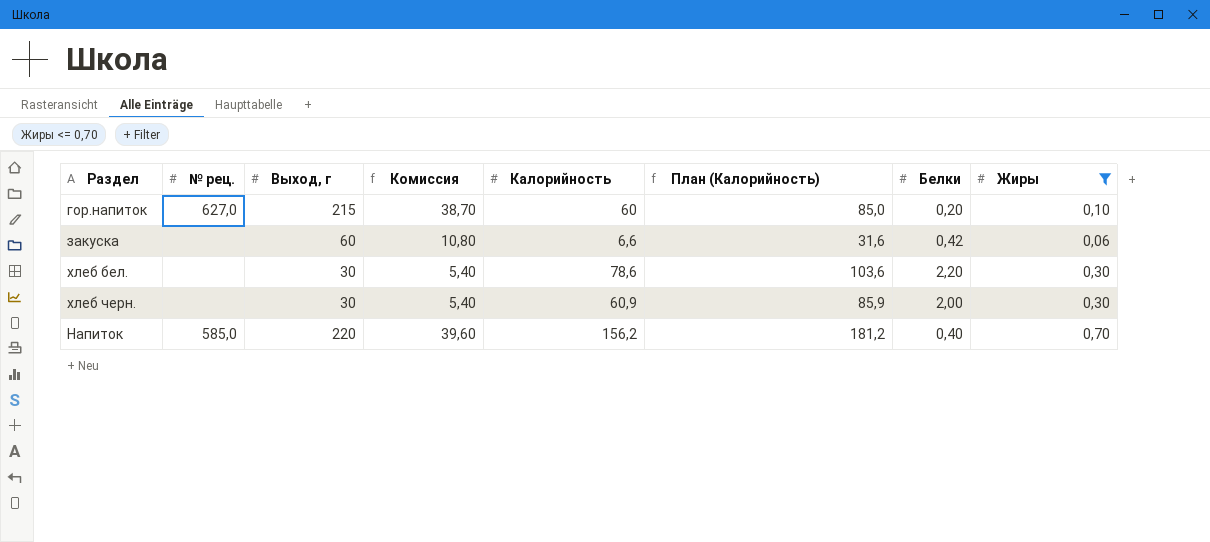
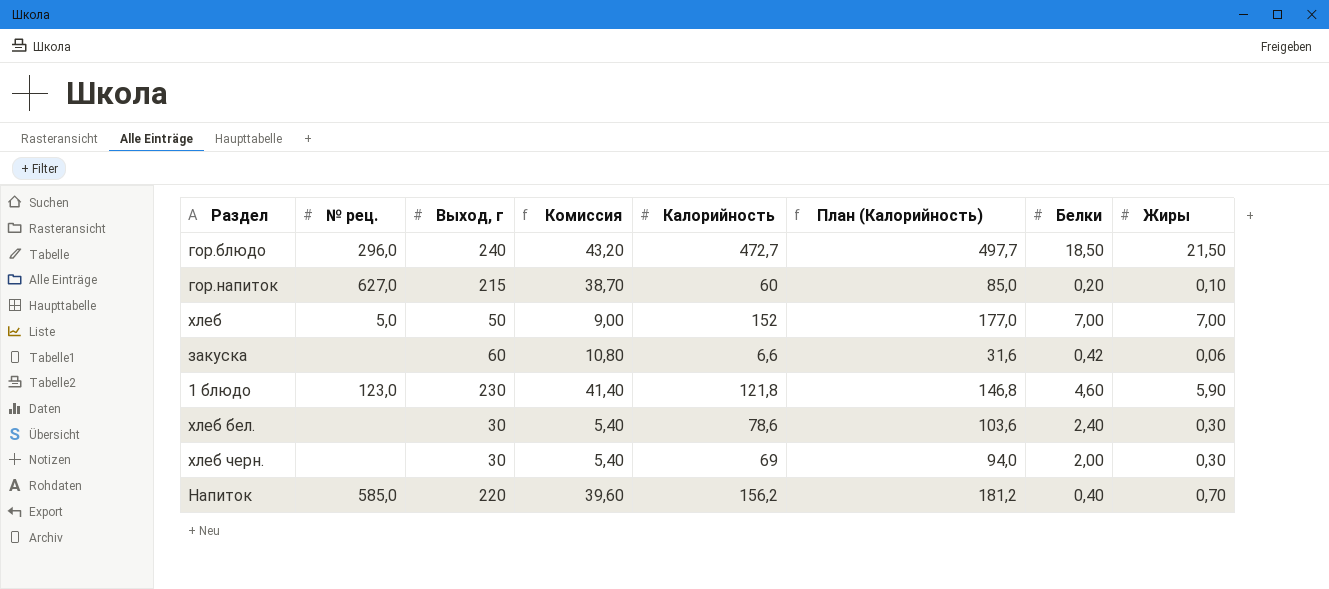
filter: Жиры <= 0,70 -> none
хлеб бел. | Белки: 2,20 -> 2,40
хлеб черн. | Калорийность: 60,9 -> 69
хлеб черн. | План (Калорийность): 85,9 -> 94,0

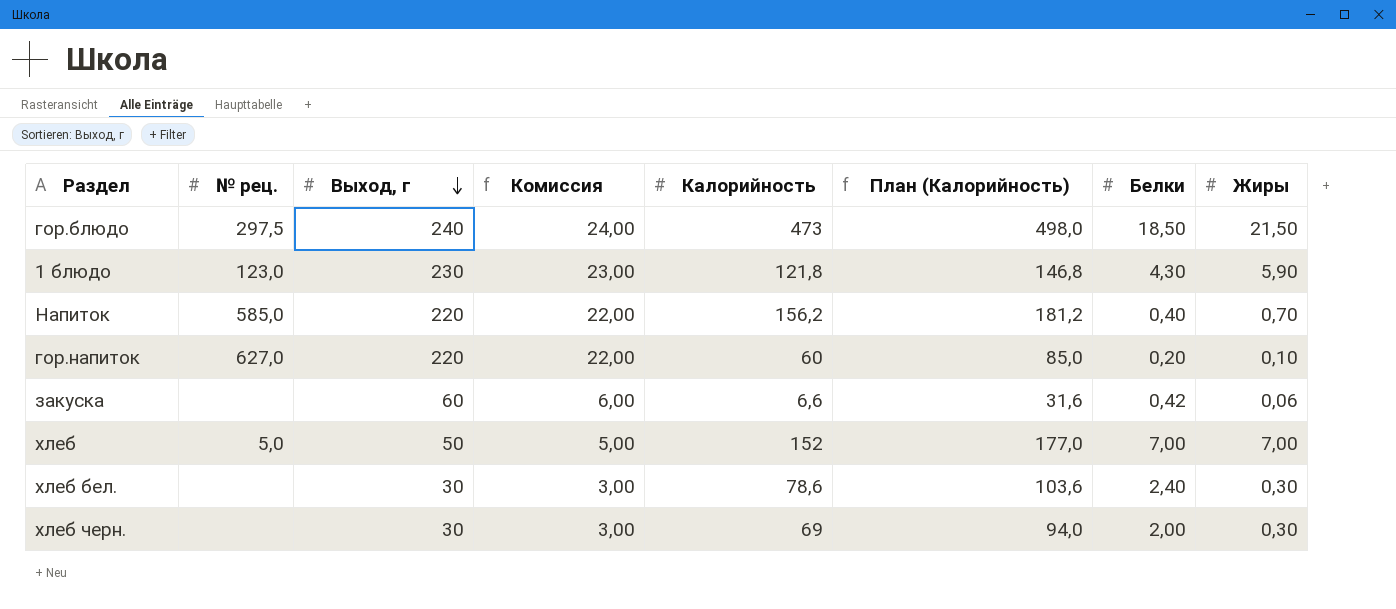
row order: none -> Выход, г descending
column Комиссия | formula: [Выход, г] * 0,18 -> [Выход, г] * 0,1
гор.блюдо | № рец.: 296,0 -> 297,5
гор.блюдо | Калорийность: 472,7 -> 473
гор.блюдо | План (Калорийность): 497,7 -> 498,0
1 блюдо | Белки: 4,60 -> 4,30
гор.напиток | Выход, г: 215 -> 220

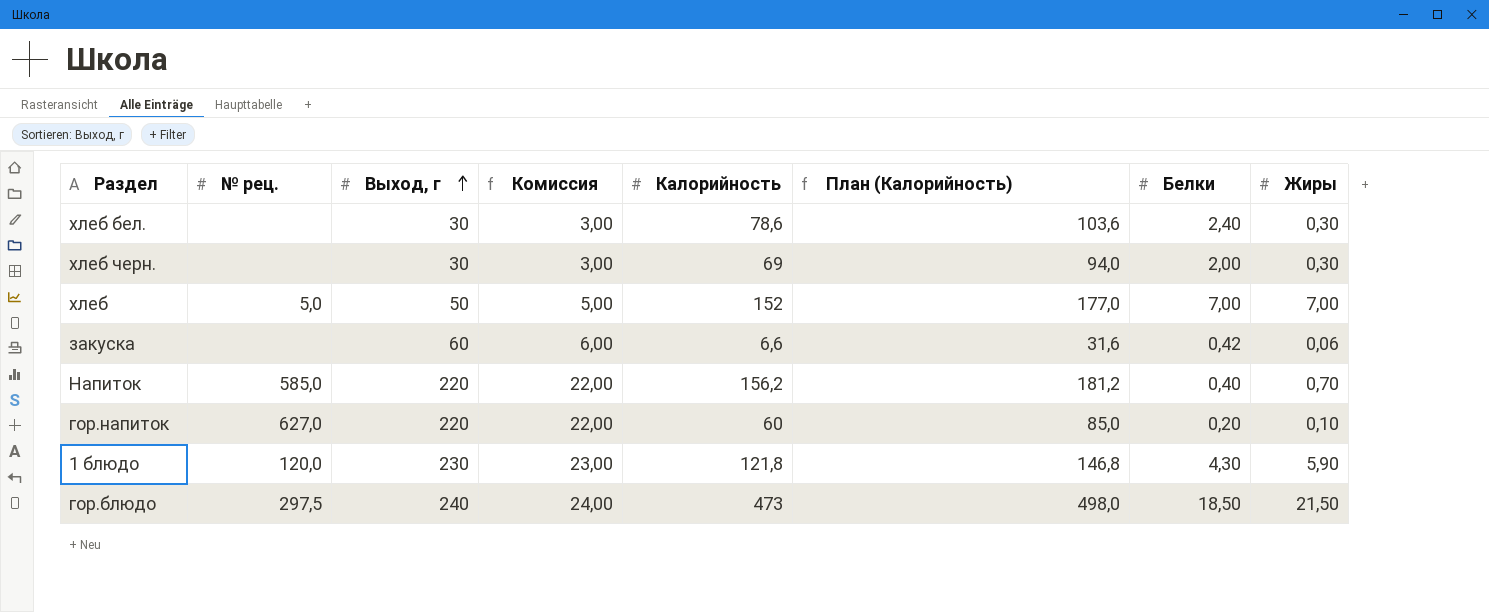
row order: Выход, г descending -> Выход, г ascending
1 блюдо | № рец.: 123,0 -> 120,0

